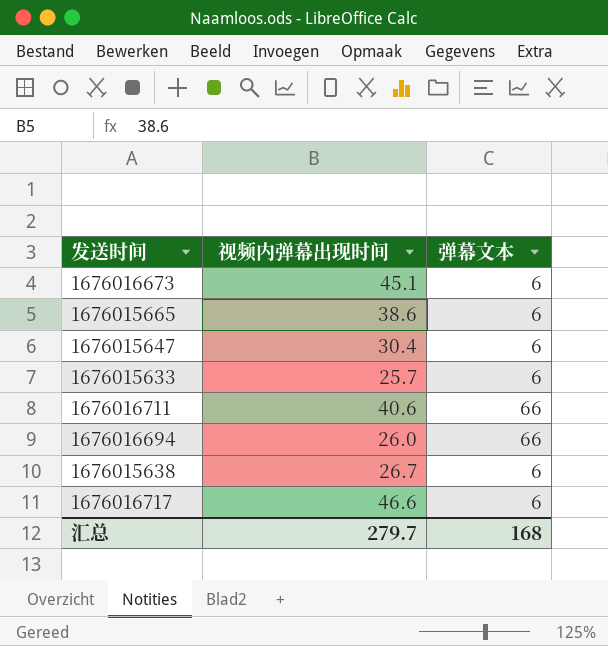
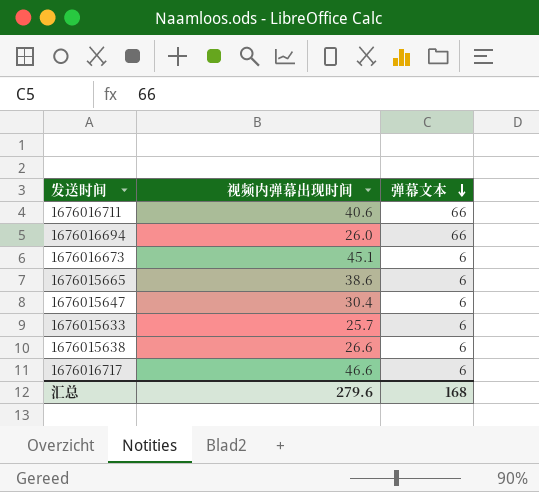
row order: none -> 弹幕文本 descending
1676015638 | 视频内弹幕出现时间: 26.7 -> 26.6
汇总 | 视频内弹幕出现时间: 279.7 -> 279.6

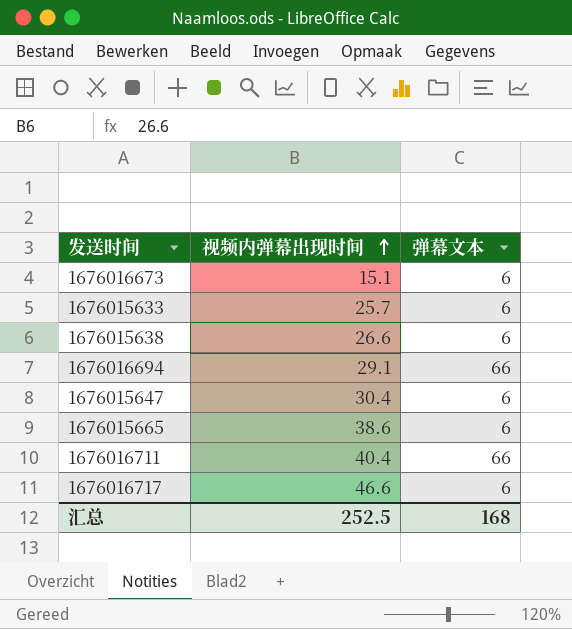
row order: 弹幕文本 descending -> 视频内弹幕出现时间 ascending
1676016673 | 视频内弹幕出现时间: 45.1 -> 15.1
1676016694 | 视频内弹幕出现时间: 26.0 -> 29.1
1676016711 | 视频内弹幕出现时间: 40.6 -> 40.4
汇总 | 视频内弹幕出现时间: 279.6 -> 252.5

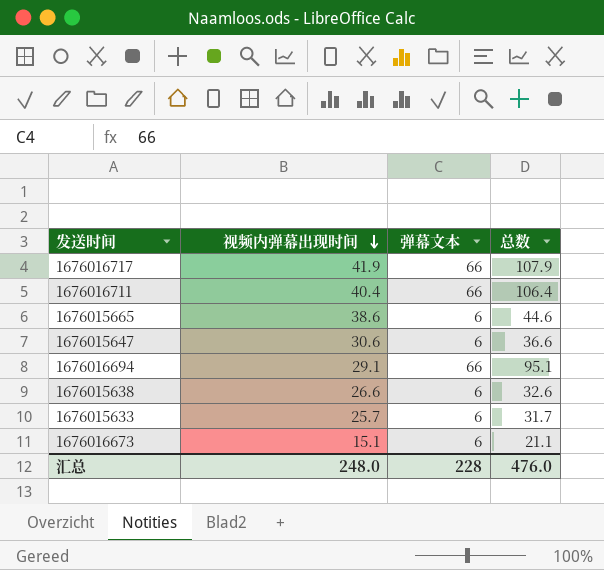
row order: 视频内弹幕出现时间 ascending -> 视频内弹幕出现时间 descending
column 总数 | formula: none -> [视频内弹幕出现时间] + [弹幕文本]
1676016717 | 视频内弹幕出现时间: 46.6 -> 41.9
1676016717 | 弹幕文本: 6 -> 66
1676015647 | 视频内弹幕出现时间: 30.4 -> 30.6
汇总 | 视频内弹幕出现时间: 252.5 -> 248.0
汇总 | 弹幕文本: 168 -> 228

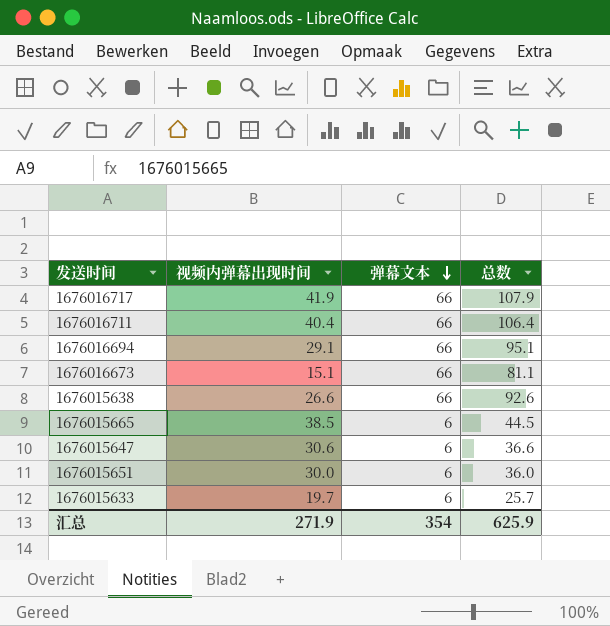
row order: 视频内弹幕出现时间 descending -> 弹幕文本 descending
1676016673 | 弹幕文本: 6 -> 66
1676016673 | 总数: 21.1 -> 81.1
1676015638 | 弹幕文本: 6 -> 66
1676015638 | 总数: 32.6 -> 92.6
1676015665 | 视频内弹幕出现时间: 38.6 -> 38.5
1676015665 | 总数: 44.6 -> 44.5
row 1676015651: none -> 30.0 | 6 | 36.0
1676015633 | 视频内弹幕出现时间: 25.7 -> 19.7
1676015633 | 总数: 31.7 -> 25.7
汇总 | 视频内弹幕出现时间: 248.0 -> 271.9
汇总 | 弹幕文本: 228 -> 354
汇总 | 总数: 476.0 -> 625.9

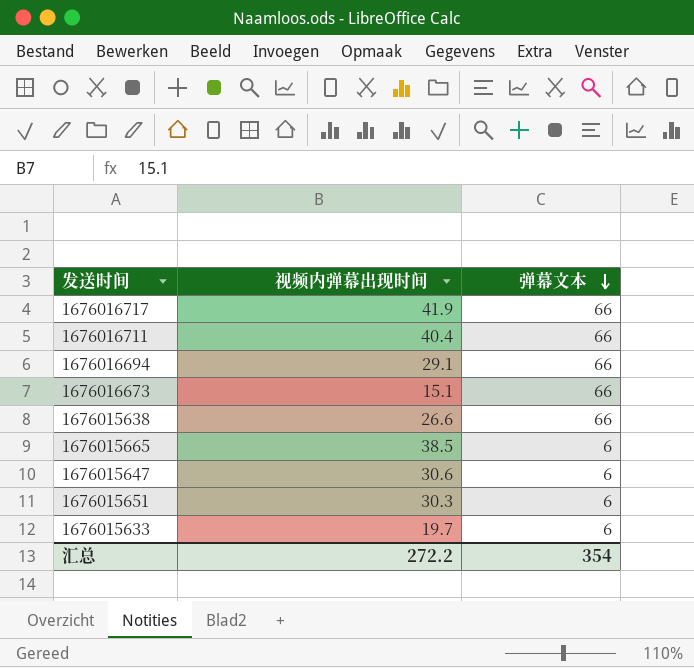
column 总数 | formula: [视频内弹幕出现时间] + [弹幕文本] -> none
1676015651 | 视频内弹幕出现时间: 30.0 -> 30.3
汇总 | 视频内弹幕出现时间: 271.9 -> 272.2

